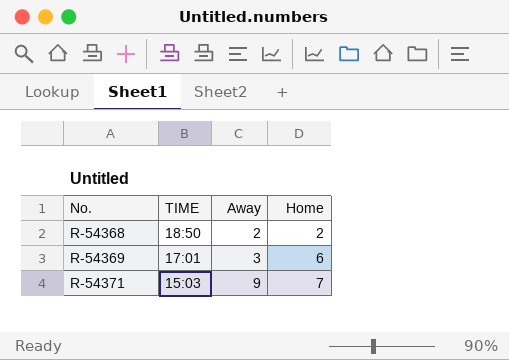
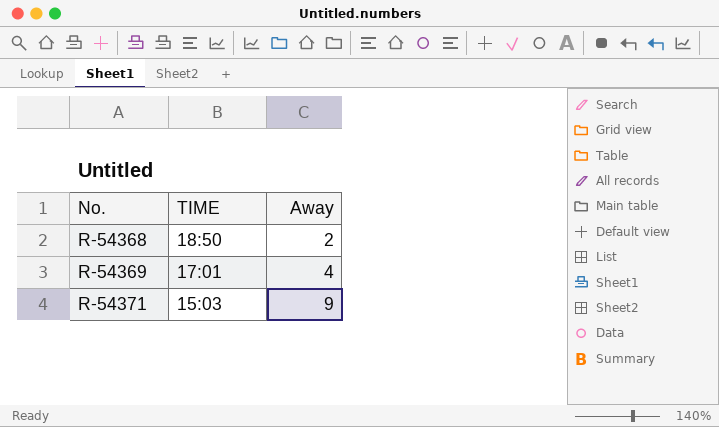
column Home | position: 4 -> none
R-54369 | Away: 3 -> 4

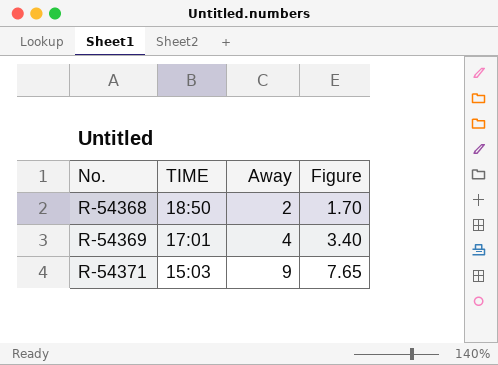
column Figure | formula: none -> [Away] * 0.85

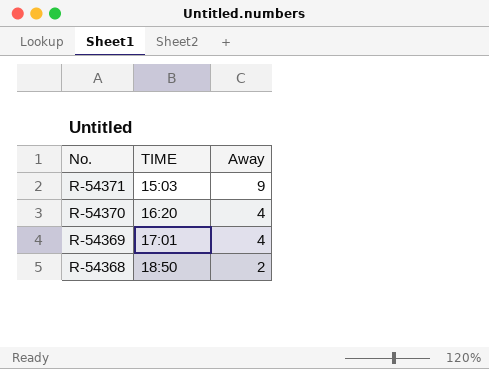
row order: No. ascending -> No. descending
column Figure | formula: [Away] * 0.85 -> none
row R-54370: none -> 16:20 | 4

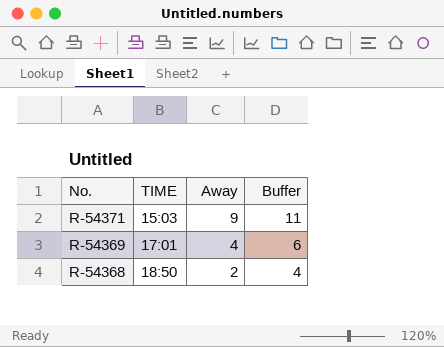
column Buffer | formula: none -> [Away] + 2
row R-54370: 16:20 | 4 -> none

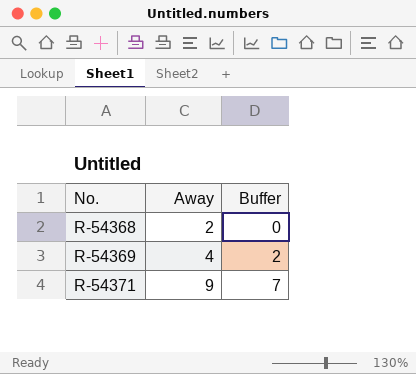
row order: No. descending -> No. ascending
column TIME | position: 2 -> none
column Buffer | formula: [Away] + 2 -> [Away] - 2

